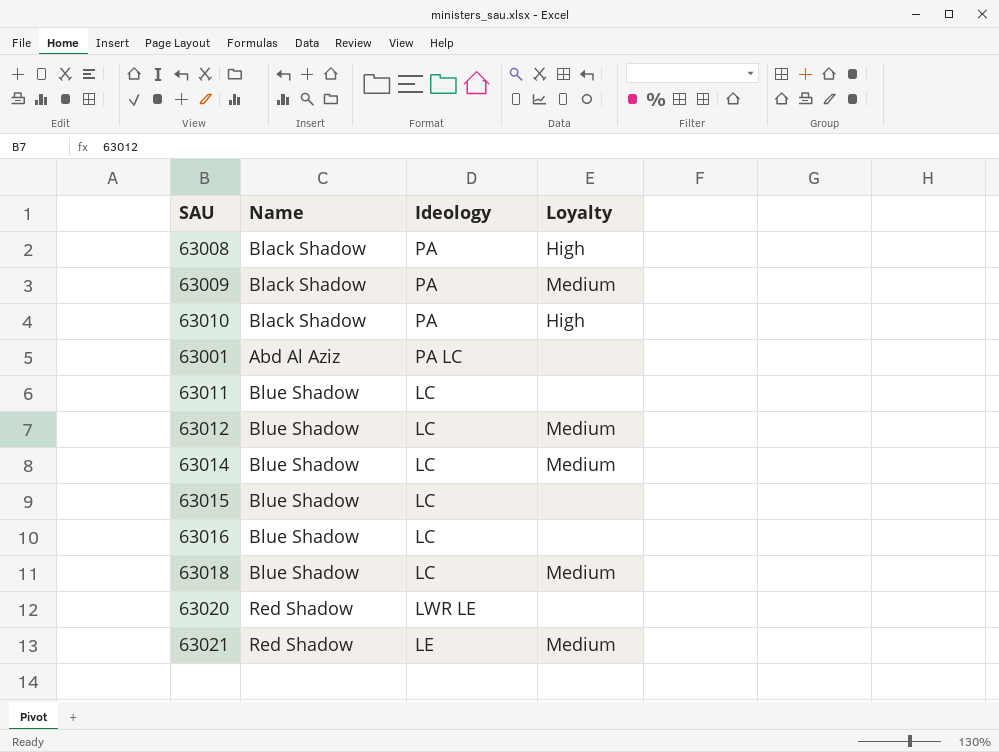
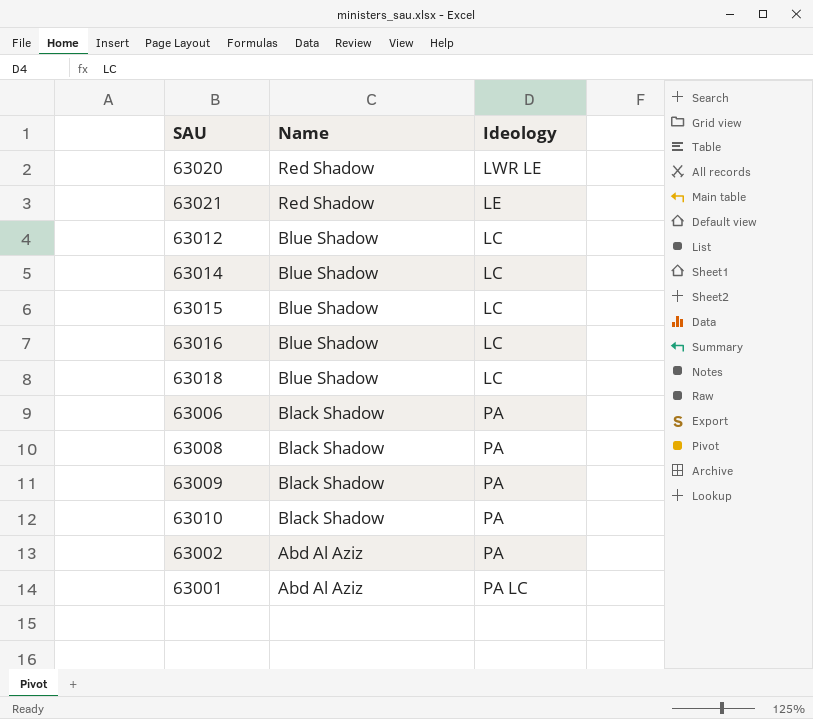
row order: none -> Name descending
column Loyalty | position: 4 -> none
row 63011: Blue Shadow | LC | none -> none
row 63006: none -> Black Shadow | PA
row 63002: none -> Abd Al Aziz | PA

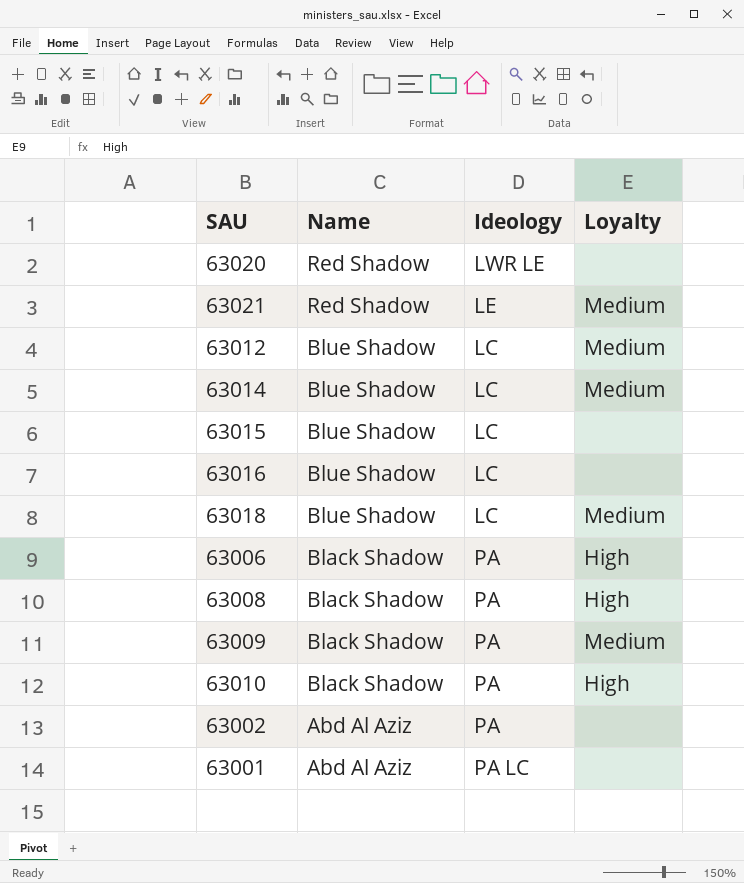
column Loyalty | position: none -> 4

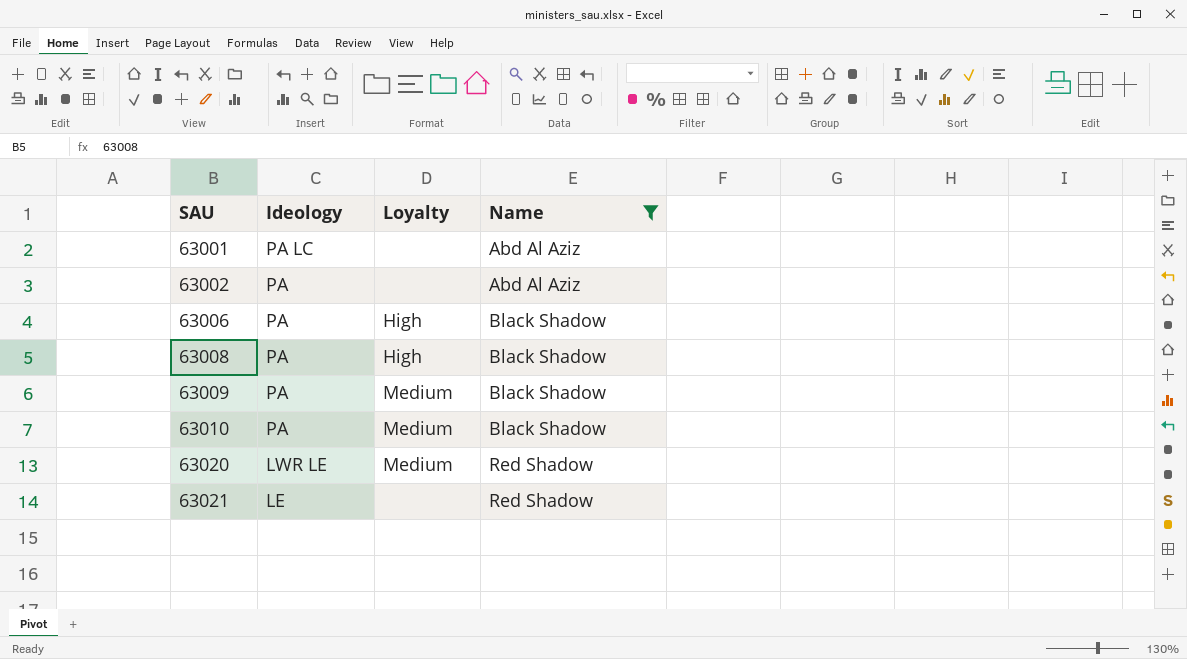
filter: none -> Name != Blue Shadow
row order: Name descending -> SAU ascending
column Name | position: 2 -> 4
63010 | Loyalty: High -> Medium
63020 | Loyalty: none -> Medium
63021 | Loyalty: Medium -> none

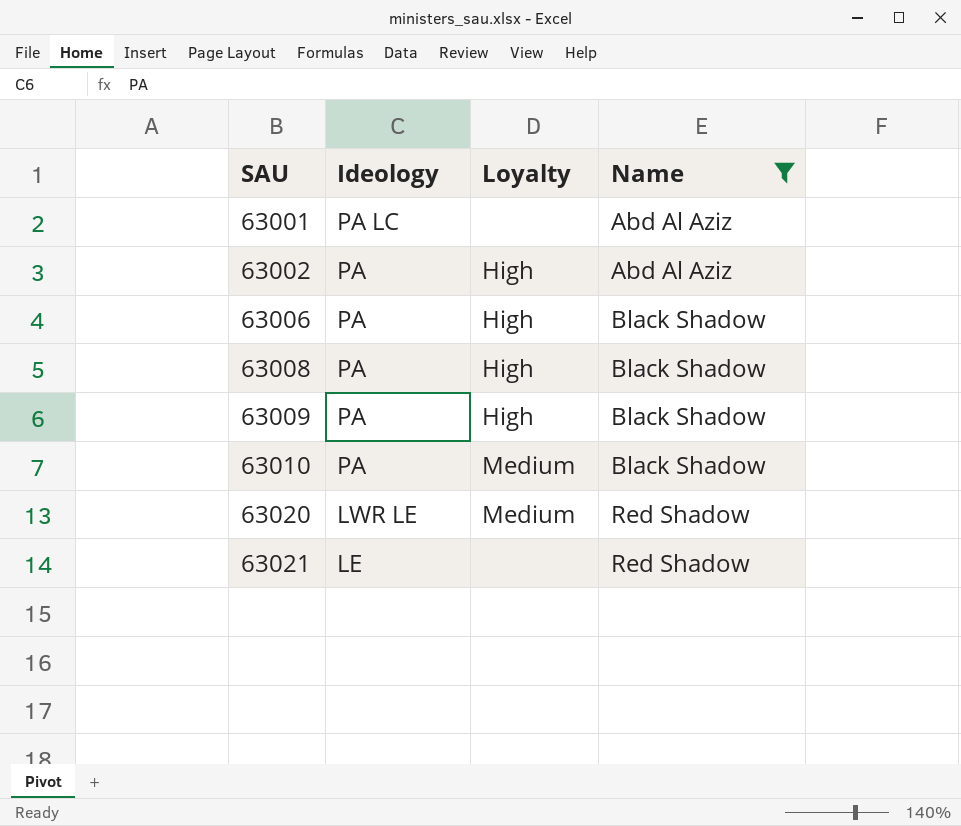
63002 | Loyalty: none -> High
63009 | Loyalty: Medium -> High

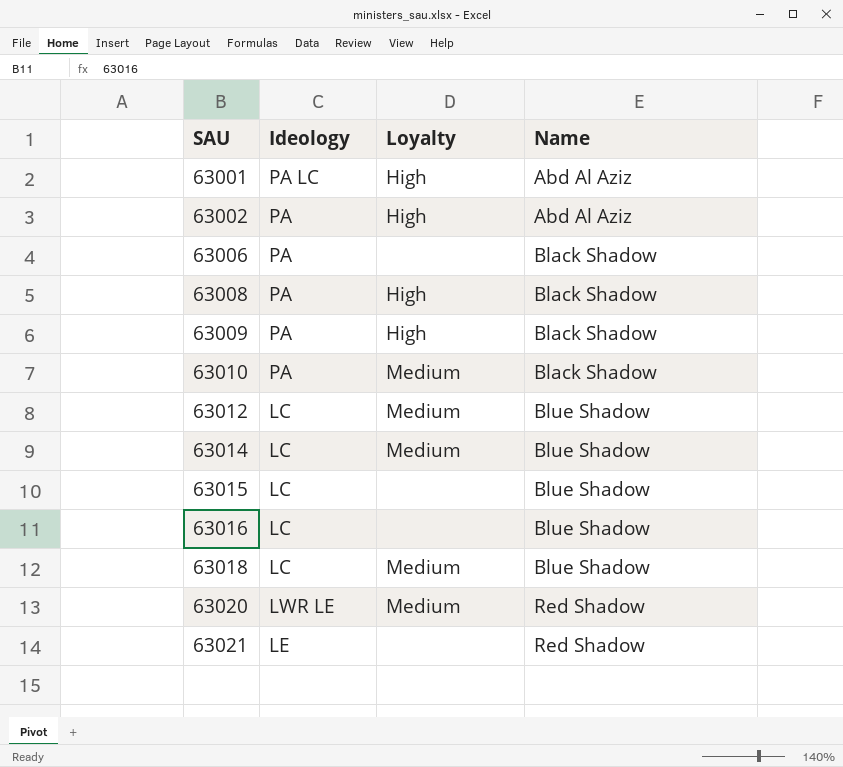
filter: Name != Blue Shadow -> none
63001 | Loyalty: none -> High
63006 | Loyalty: High -> none

